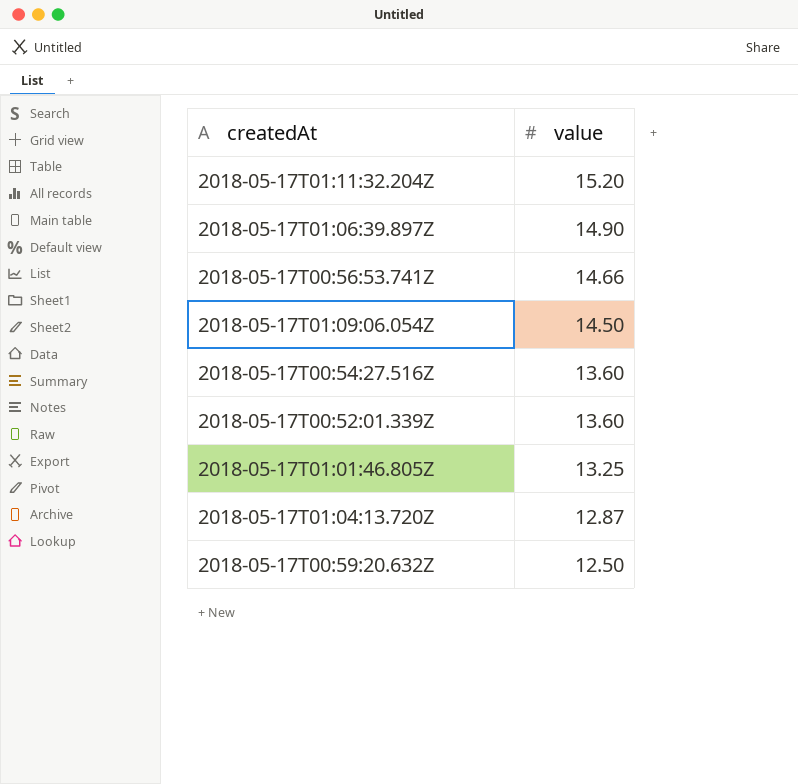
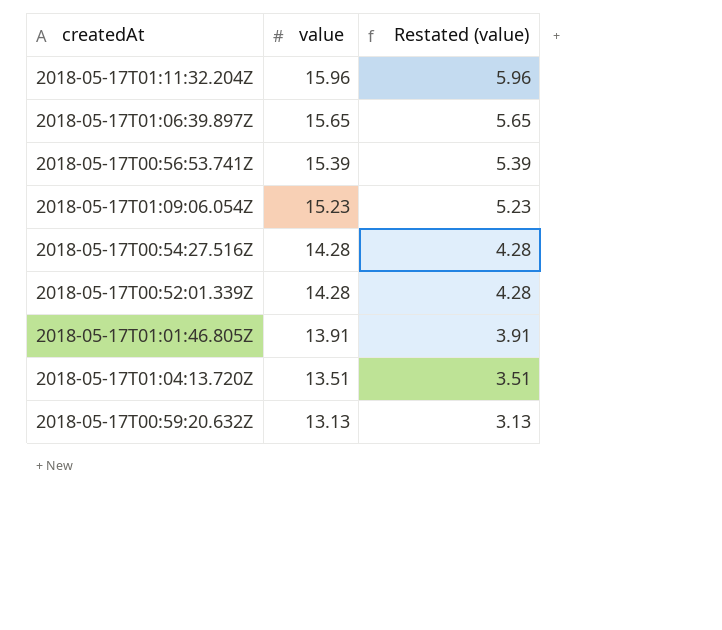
column Restated (value) | formula: none -> [value] - 10
2018-05-17T01:11:32.204Z | value: 15.20 -> 15.96
2018-05-17T01:06:39.897Z | value: 14.90 -> 15.65
2018-05-17T00:56:53.741Z | value: 14.66 -> 15.39
2018-05-17T01:09:06.054Z | value: 14.50 -> 15.23
2018-05-17T00:54:27.516Z | value: 13.60 -> 14.28
2018-05-17T00:52:01.339Z | value: 13.60 -> 14.28
2018-05-17T01:01:46.805Z | value: 13.25 -> 13.91
2018-05-17T01:04:13.720Z | value: 12.87 -> 13.51
2018-05-17T00:59:20.632Z | value: 12.50 -> 13.13

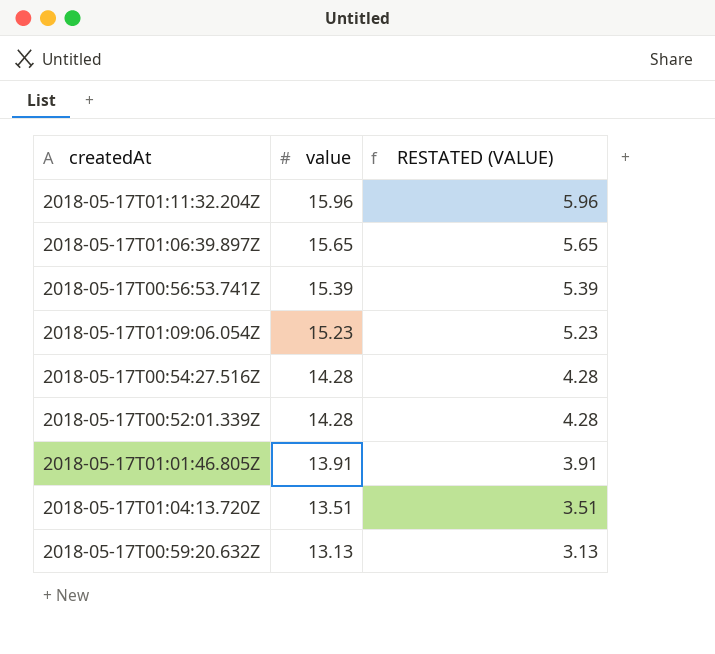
column name: Restated (value) -> RESTATED (VALUE)

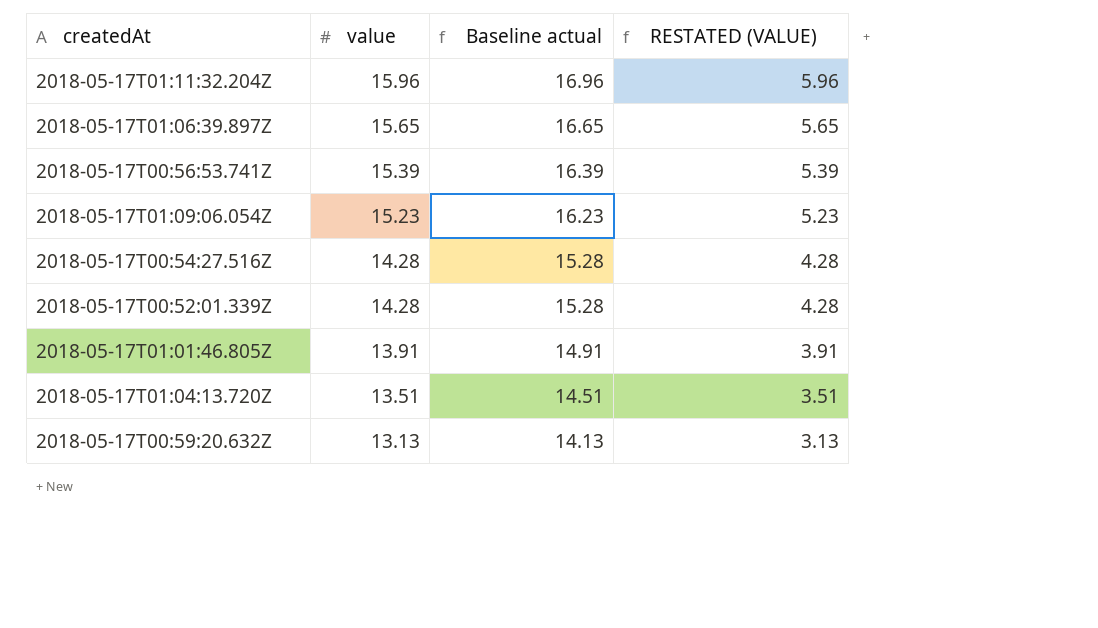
column Baseline actual | formula: none -> [value] + 1

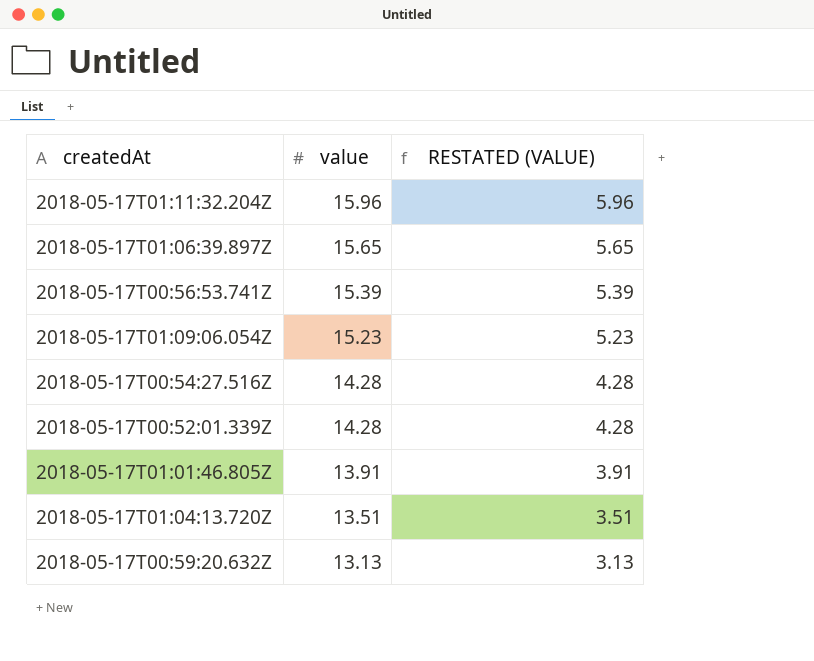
column Baseline actual | formula: [value] + 1 -> none

